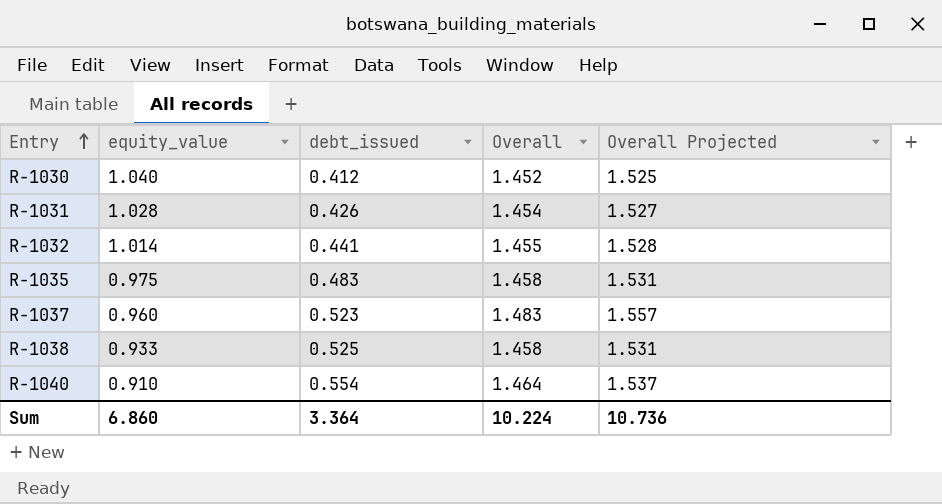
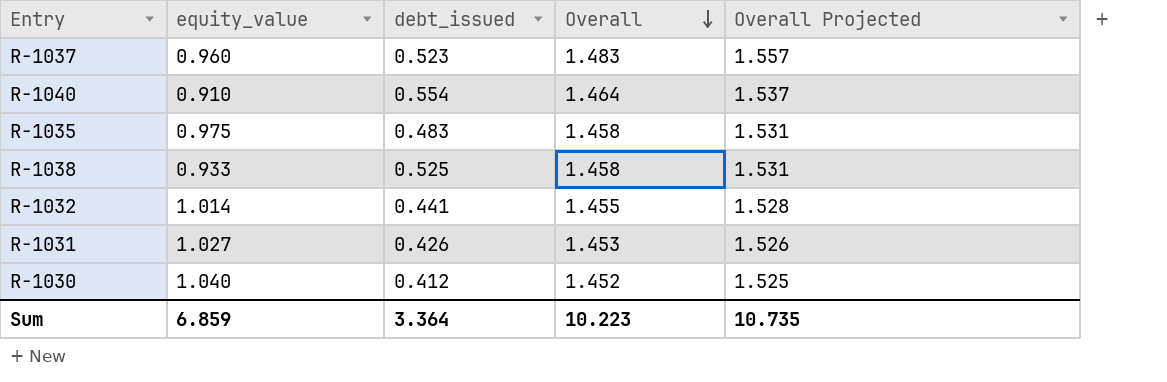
row order: Entry ascending -> Overall descending
R-1031 | equity_value: 1.028 -> 1.027
R-1031 | Overall: 1.454 -> 1.453
R-1031 | Overall Projected: 1.527 -> 1.526
Sum | equity_value: 6.860 -> 6.859
Sum | Overall: 10.224 -> 10.223
Sum | Overall Projected: 10.736 -> 10.735

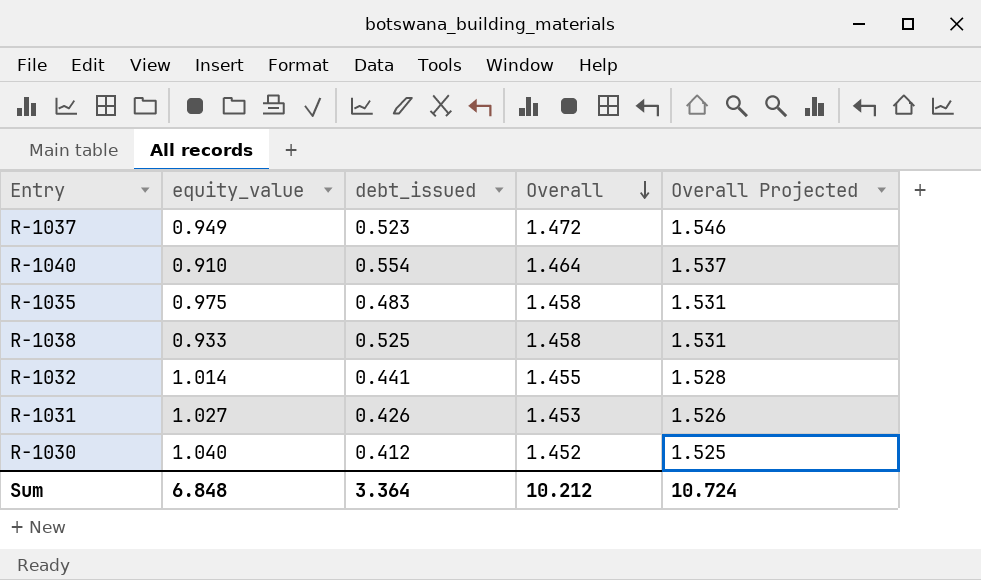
R-1037 | equity_value: 0.960 -> 0.949
R-1037 | Overall: 1.483 -> 1.472
R-1037 | Overall Projected: 1.557 -> 1.546
Sum | equity_value: 6.859 -> 6.848
Sum | Overall: 10.223 -> 10.212
Sum | Overall Projected: 10.735 -> 10.724

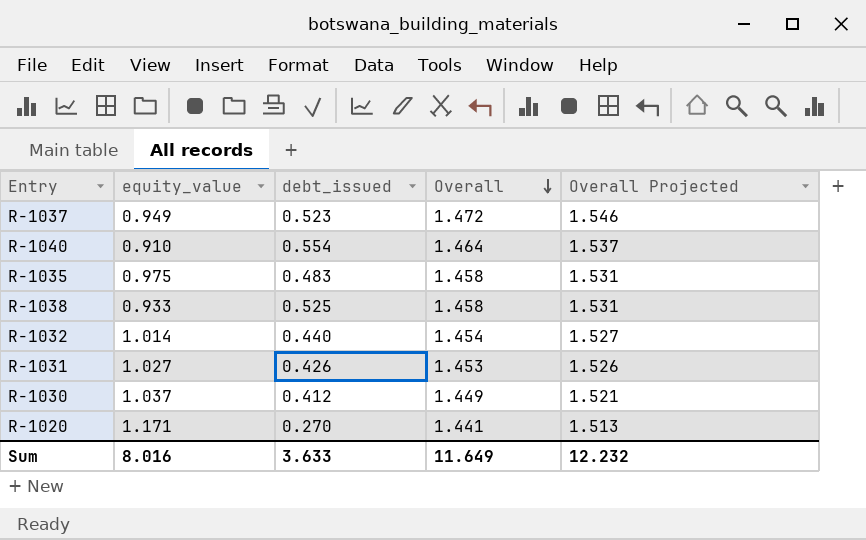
R-1032 | debt_issued: 0.441 -> 0.440
R-1032 | Overall: 1.455 -> 1.454
R-1032 | Overall Projected: 1.528 -> 1.527
R-1030 | equity_value: 1.040 -> 1.037
R-1030 | Overall: 1.452 -> 1.449
R-1030 | Overall Projected: 1.525 -> 1.521
row R-1020: none -> 1.171 | 0.270 | 1.441 | 1.513
Sum | equity_value: 6.848 -> 8.016
Sum | debt_issued: 3.364 -> 3.633
Sum | Overall: 10.212 -> 11.649
Sum | Overall Projected: 10.724 -> 12.232

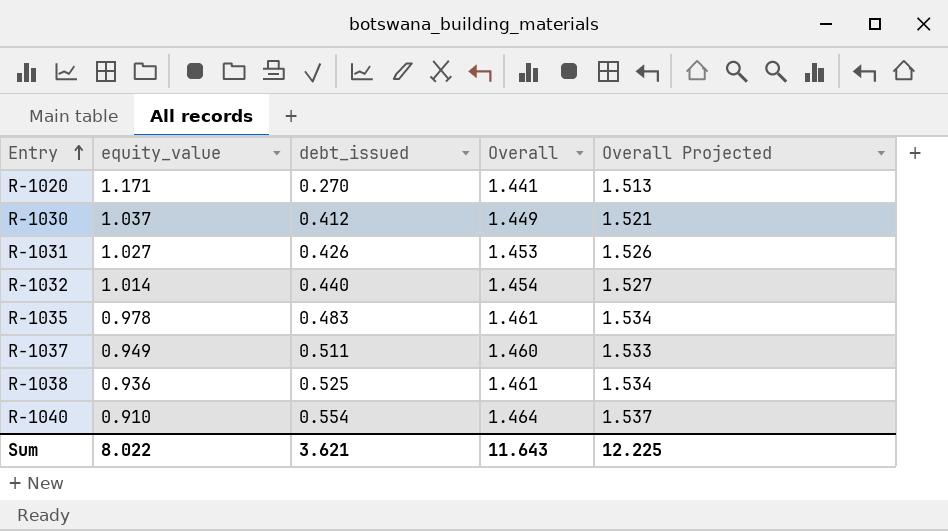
row order: Overall descending -> Entry ascending
R-1035 | equity_value: 0.975 -> 0.978
R-1035 | Overall: 1.458 -> 1.461
R-1035 | Overall Projected: 1.531 -> 1.534
R-1037 | debt_issued: 0.523 -> 0.511
R-1037 | Overall: 1.472 -> 1.460
R-1037 | Overall Projected: 1.546 -> 1.533
R-1038 | equity_value: 0.933 -> 0.936
R-1038 | Overall: 1.458 -> 1.461
R-1038 | Overall Projected: 1.531 -> 1.534
Sum | equity_value: 8.016 -> 8.022
Sum | debt_issued: 3.633 -> 3.621
Sum | Overall: 11.649 -> 11.643
Sum | Overall Projected: 12.232 -> 12.225

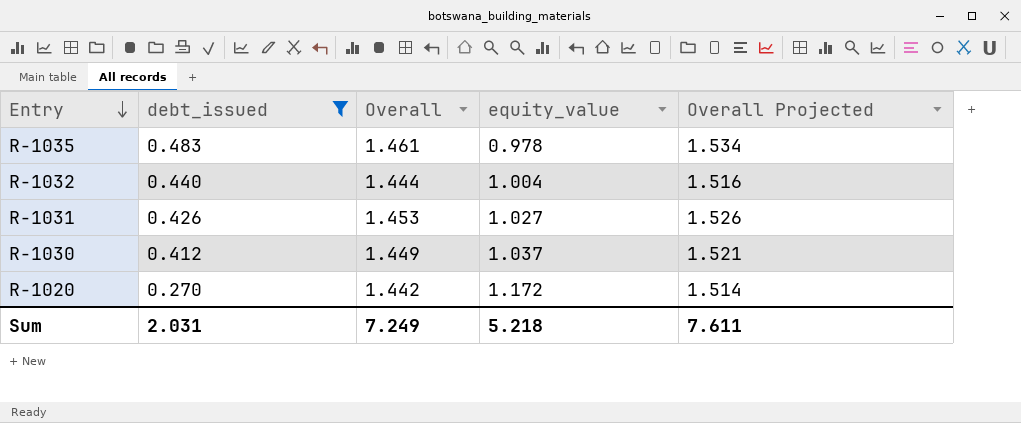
filter: none -> debt_issued <= 0.483
row order: Entry ascending -> Entry descending
column equity_value | position: 2 -> 4
R-1032 | Overall: 1.454 -> 1.444
R-1032 | equity_value: 1.014 -> 1.004
R-1032 | Overall Projected: 1.527 -> 1.516
R-1020 | Overall: 1.441 -> 1.442
R-1020 | equity_value: 1.171 -> 1.172
R-1020 | Overall Projected: 1.513 -> 1.514
Sum | debt_issued: 3.621 -> 2.031
Sum | Overall: 11.643 -> 7.249
Sum | equity_value: 8.022 -> 5.218
Sum | Overall Projected: 12.225 -> 7.611

